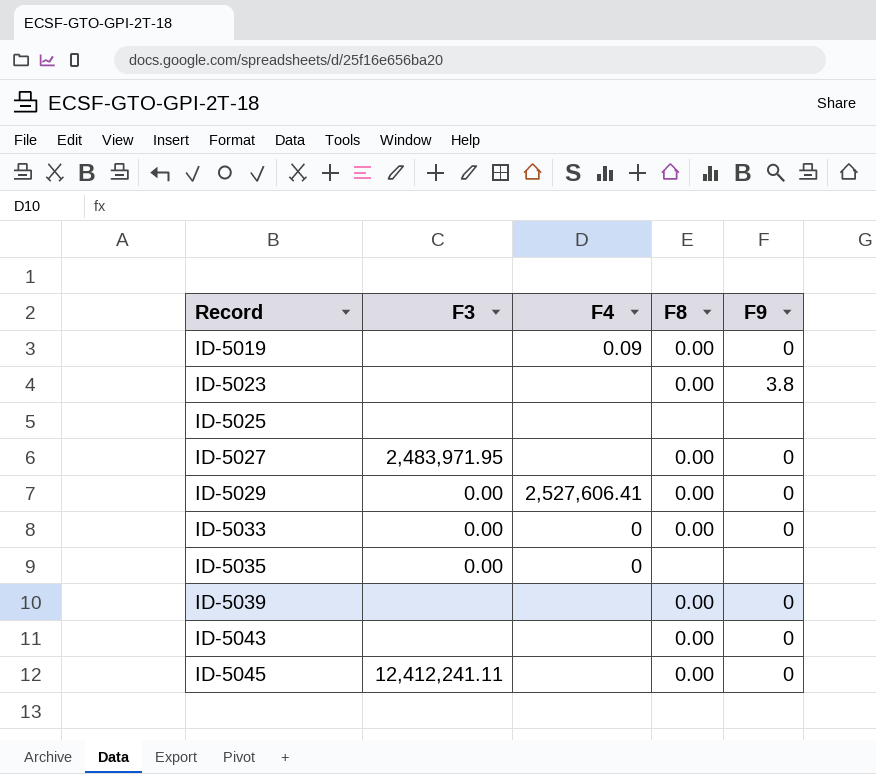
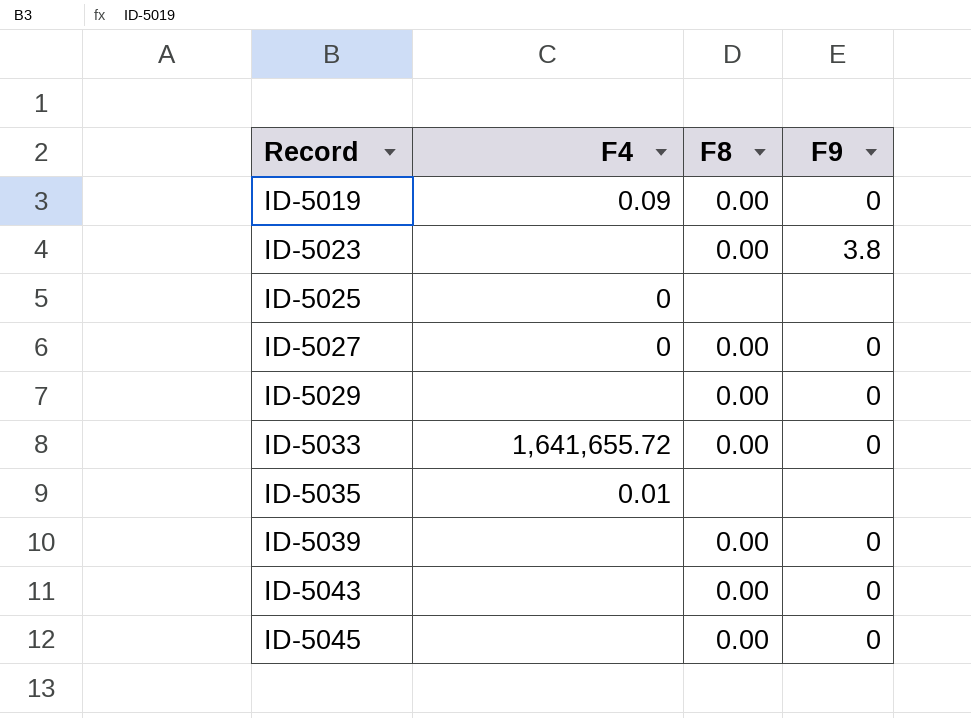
column F3 | position: 2 -> none
ID-5025 | F4: none -> 0
ID-5027 | F4: none -> 0
ID-5029 | F4: 2,527,606.41 -> none
ID-5033 | F4: 0 -> 1,641,655.72
ID-5035 | F4: 0 -> 0.01

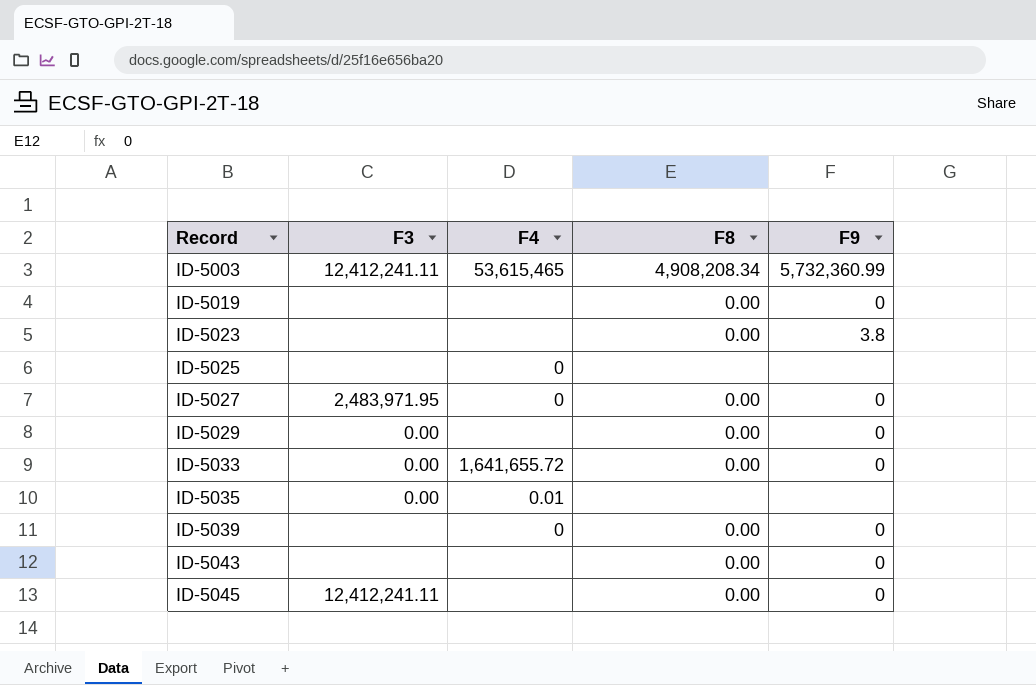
column F3 | position: none -> 2
row ID-5003: none -> 12,412,241.11 | 53,615,465 | 4,908,208.34 | 5,732,360.99
ID-5019 | F4: 0.09 -> none
ID-5039 | F4: none -> 0

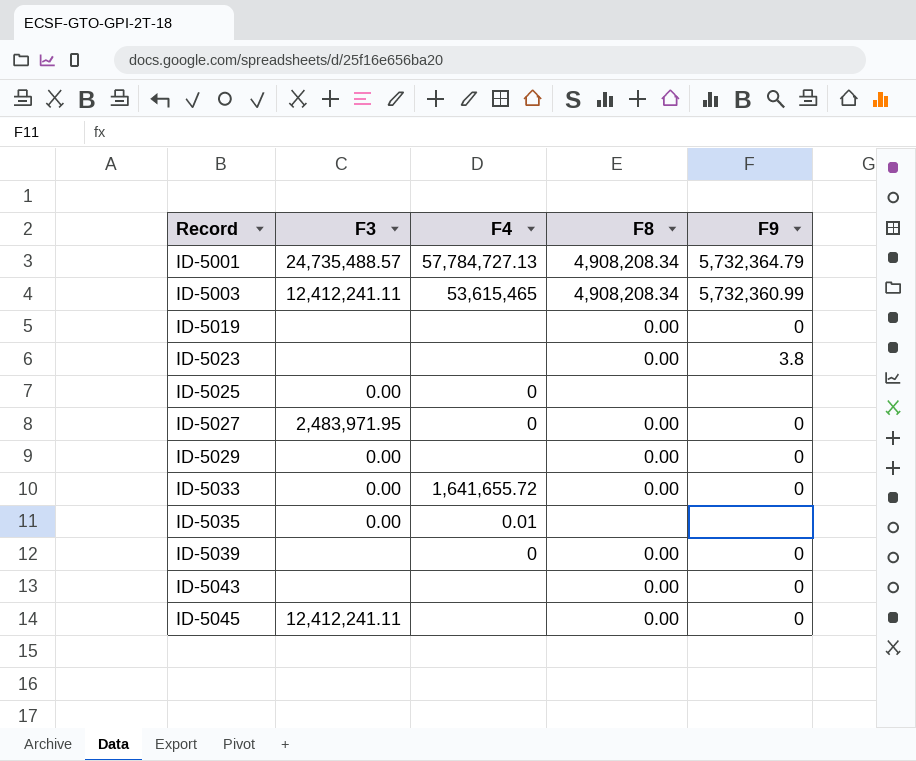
row ID-5001: none -> 24,735,488.57 | 57,784,727.13 | 4,908,208.34 | 5,732,364.79
ID-5025 | F3: none -> 0.00

